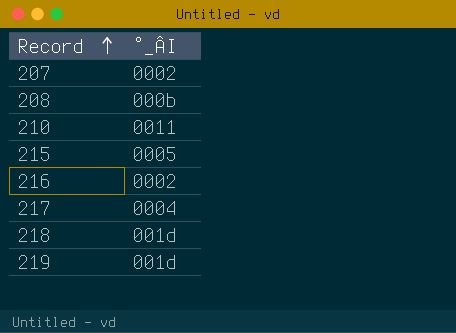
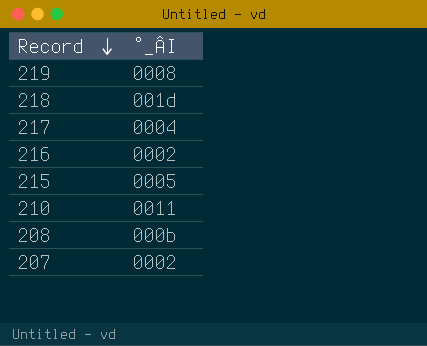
row order: Record ascending -> Record descending
219 | °_ÂI: 001d -> 0008

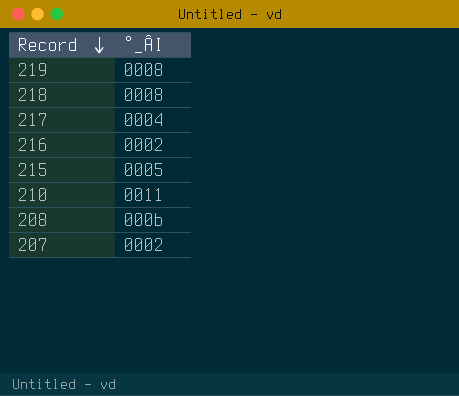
218 | °_ÂI: 001d -> 0008

